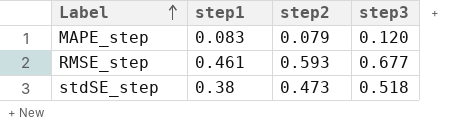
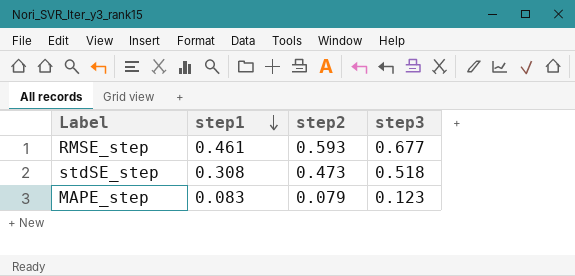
row order: Label ascending -> step1 descending
stdSE_step | step1: 0.38 -> 0.308
MAPE_step | step3: 0.120 -> 0.123

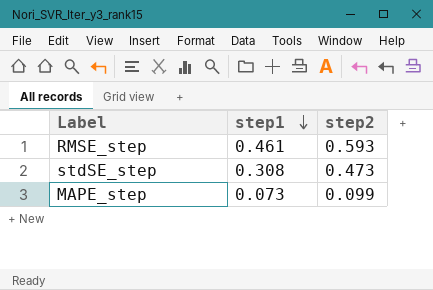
column step3 | position: 4 -> none
MAPE_step | step1: 0.083 -> 0.073
MAPE_step | step2: 0.079 -> 0.099

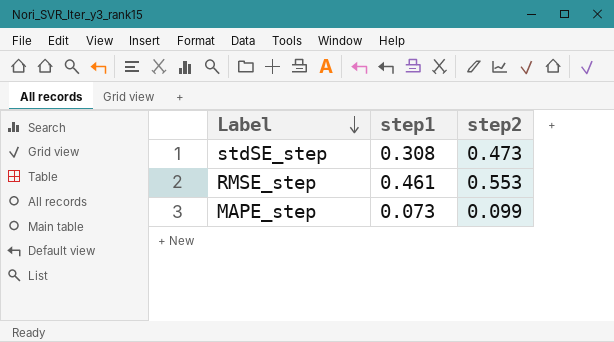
row order: step1 descending -> Label descending
RMSE_step | step2: 0.593 -> 0.553

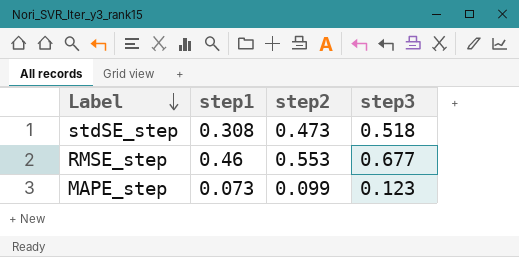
column step3 | position: none -> 4
RMSE_step | step1: 0.461 -> 0.46

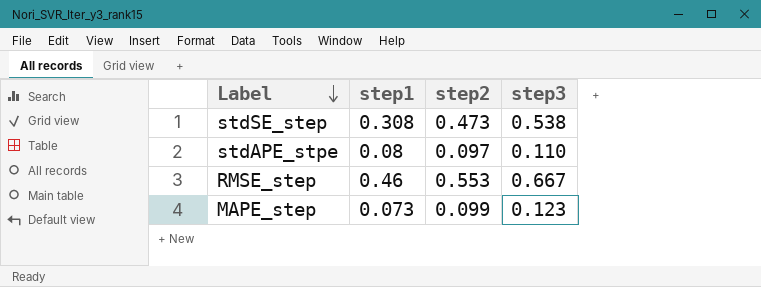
stdSE_step | step3: 0.518 -> 0.538
row stdAPE_stpe: none -> 0.08 | 0.097 | 0.110
RMSE_step | step3: 0.677 -> 0.667

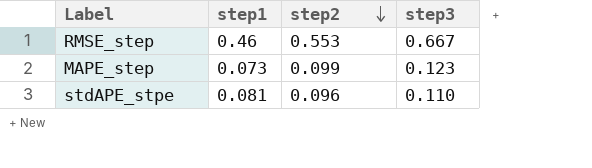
row order: Label descending -> step2 descending
row stdSE_step: 0.308 | 0.473 | 0.538 -> none
stdAPE_stpe | step1: 0.08 -> 0.081
stdAPE_stpe | step2: 0.097 -> 0.096

